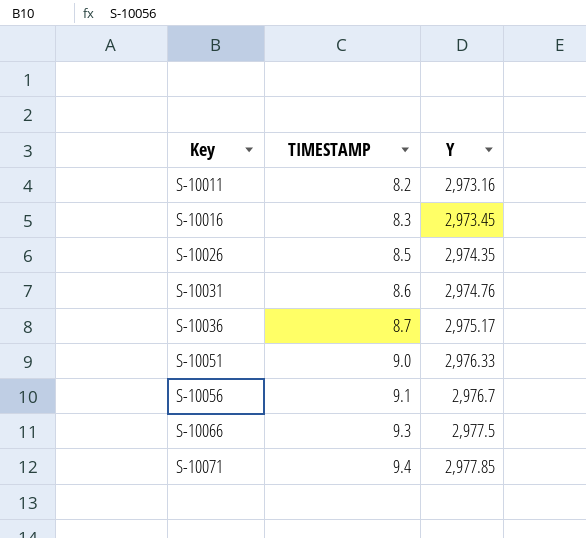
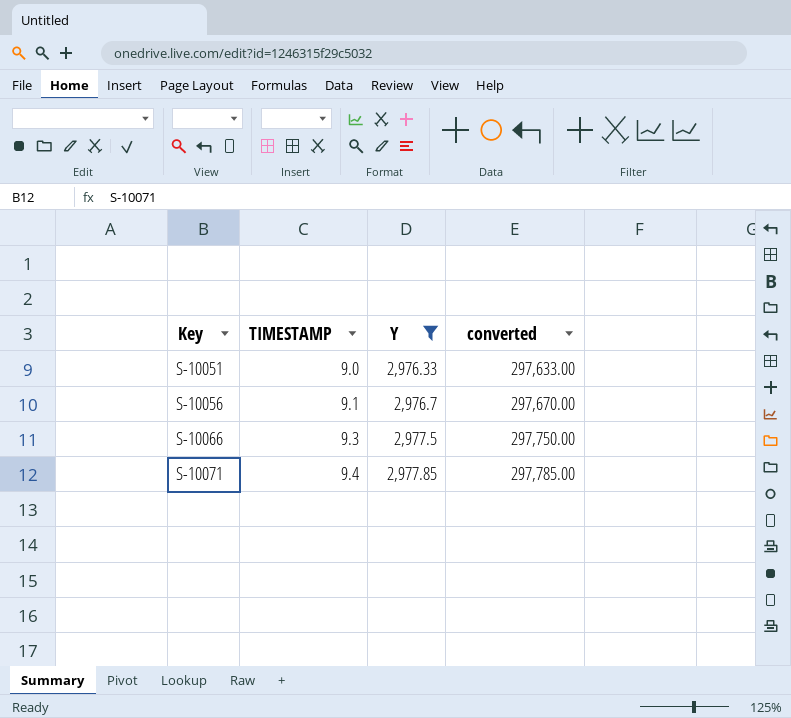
filter: none -> Y >= 2,976.33
column converted | formula: none -> [Y] * 100

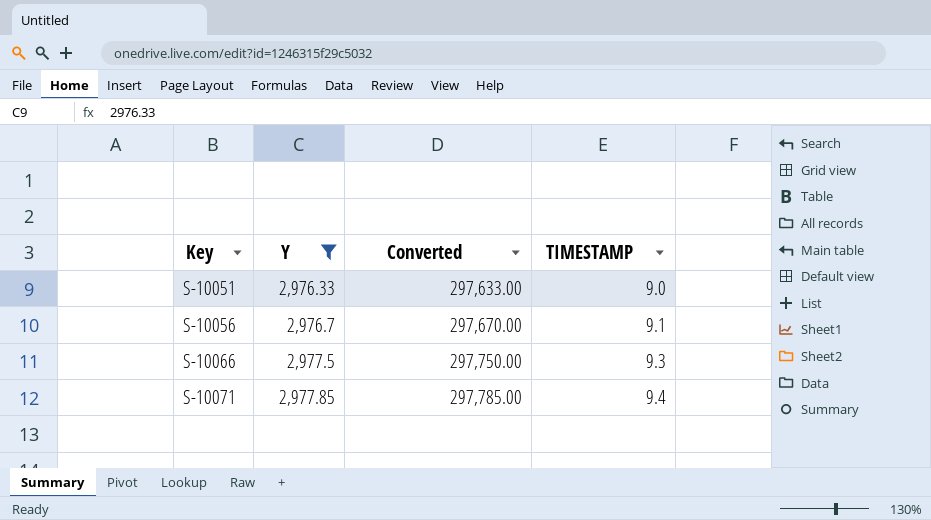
column name: converted -> Converted
column TIMESTAMP | position: 2 -> 4

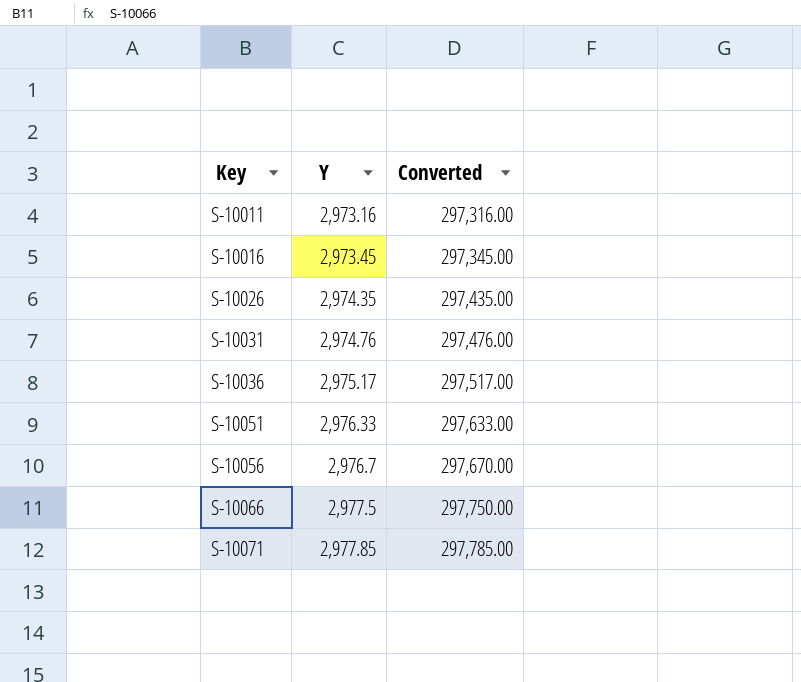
filter: Y >= 2,976.33 -> none
column TIMESTAMP | position: 4 -> none

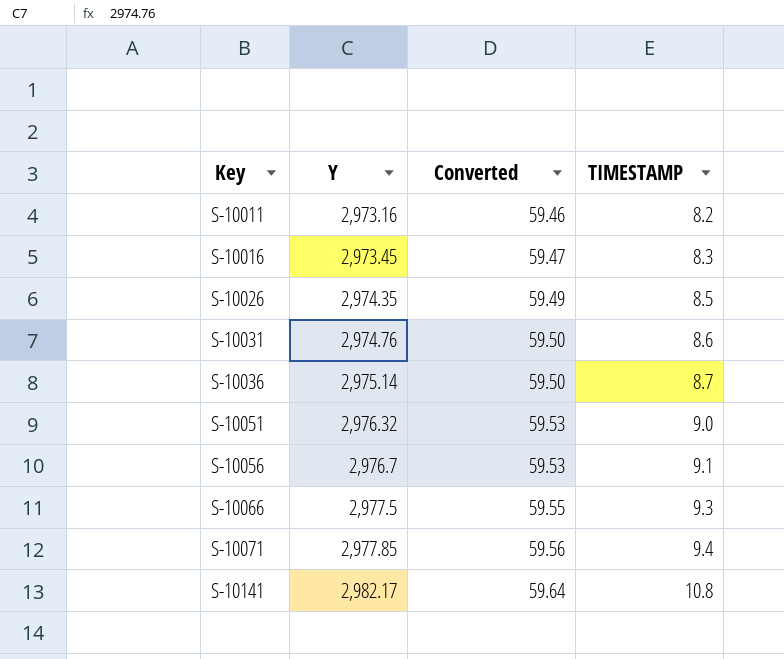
column Converted | formula: [Y] * 100 -> [Y] * 0.02
column TIMESTAMP | position: none -> 4
S-10036 | Y: 2,975.17 -> 2,975.14
S-10051 | Y: 2,976.33 -> 2,976.32
row S-10141: none -> 2,982.17 | 59.64 | 10.8

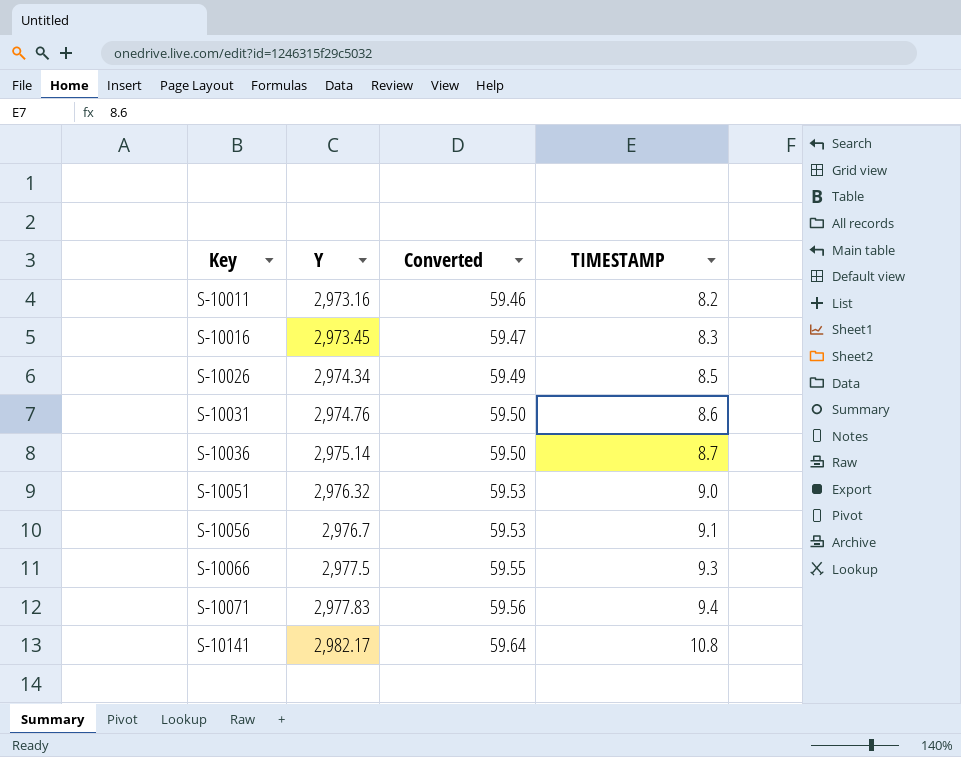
S-10026 | Y: 2,974.35 -> 2,974.34
S-10071 | Y: 2,977.85 -> 2,977.83

